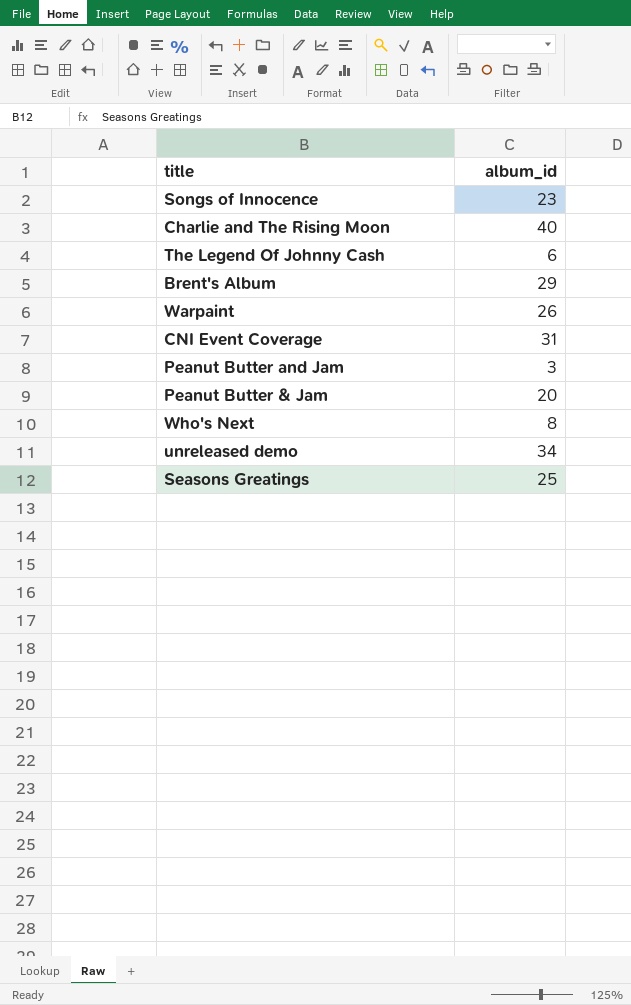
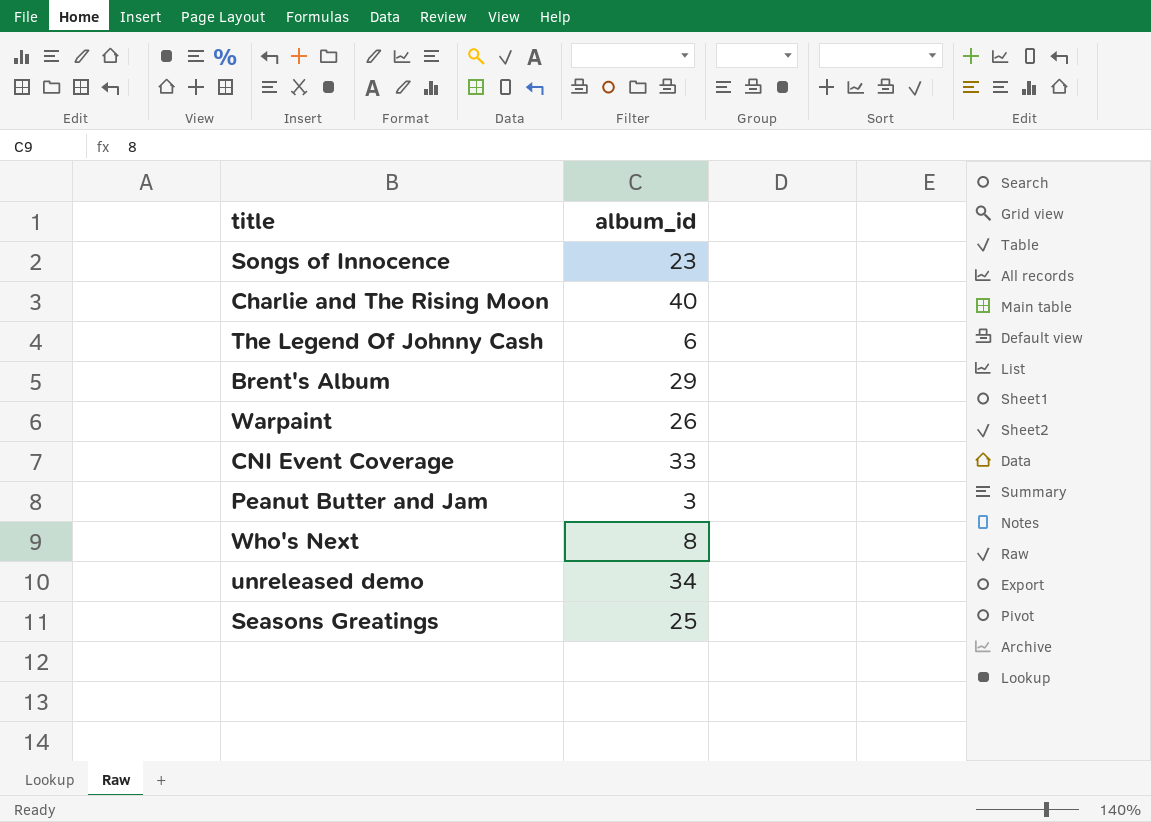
row Peanut Butter & Jam: 20 -> none
CNI Event Coverage | album_id: 31 -> 33

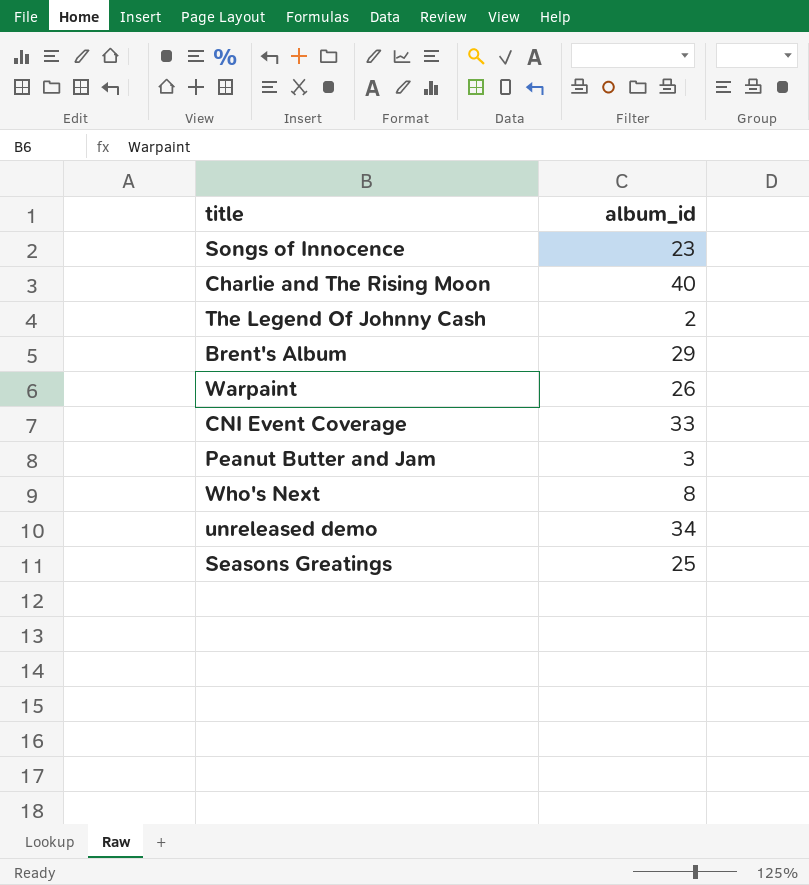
The Legend Of Johnny Cash | album_id: 6 -> 2

